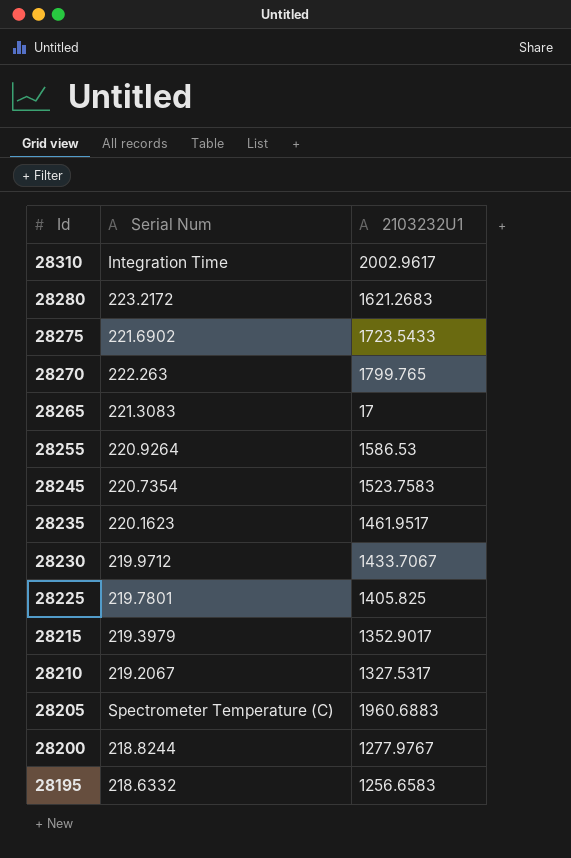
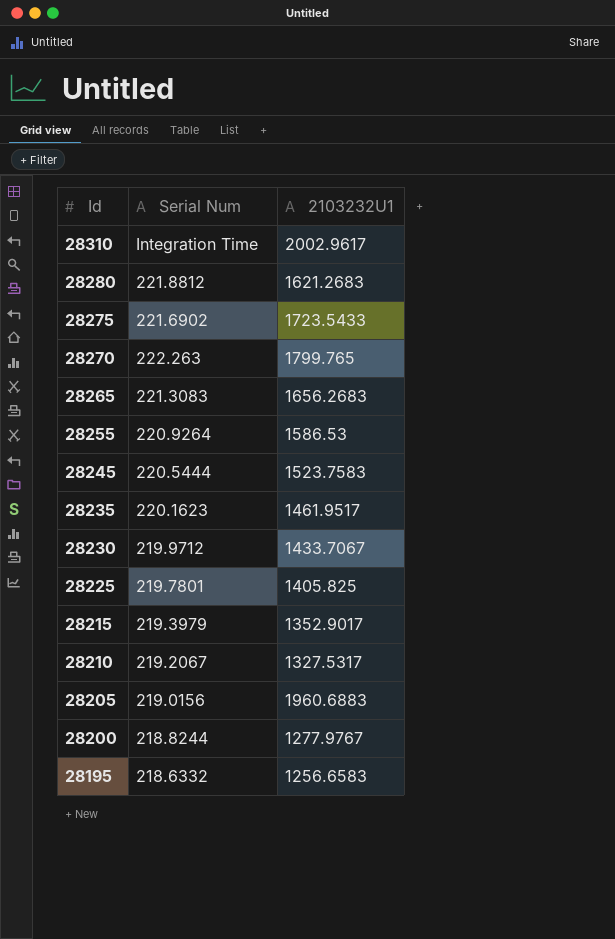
28280 | Serial Num: 223.2172 -> 221.8812
28265 | 2103232U1: 17 -> 1656.2683
28245 | Serial Num: 220.7354 -> 220.5444
28205 | Serial Num: Spectrometer Temperature (C) -> 219.0156

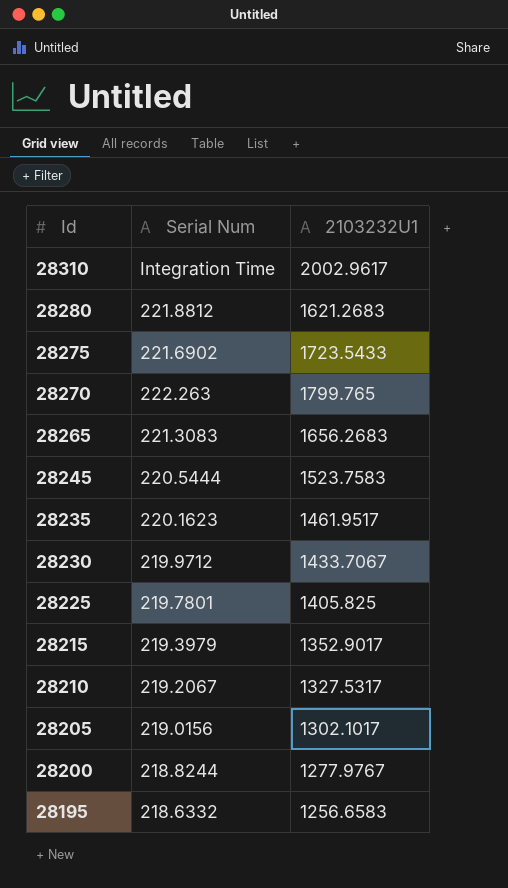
row 28255: 220.9264 | 1586.53 -> none
28205 | 2103232U1: 1960.6883 -> 1302.1017

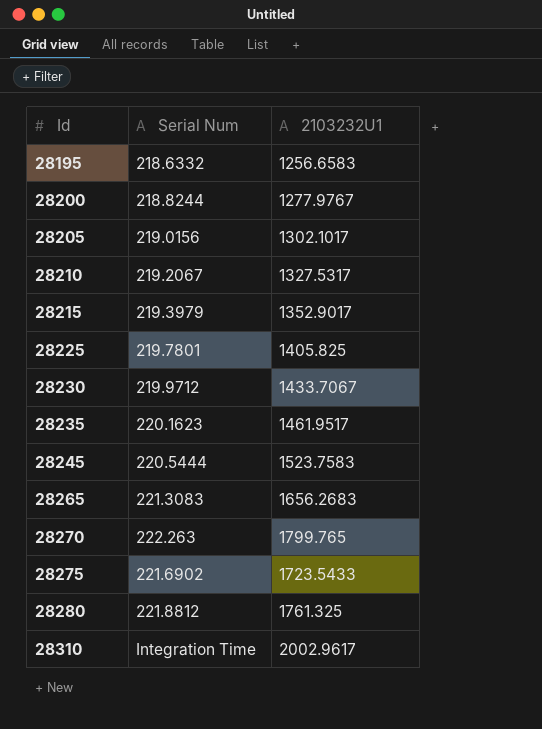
row order: Id descending -> Id ascending
28280 | 2103232U1: 1621.2683 -> 1761.325

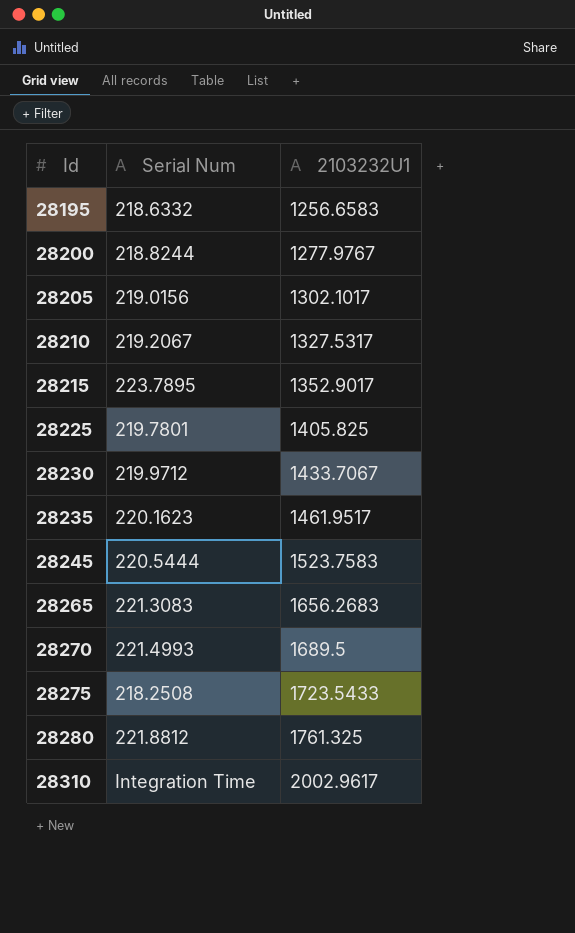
28215 | Serial Num: 219.3979 -> 223.7895
28270 | Serial Num: 222.263 -> 221.4993
28270 | 2103232U1: 1799.765 -> 1689.5
28275 | Serial Num: 221.6902 -> 218.2508

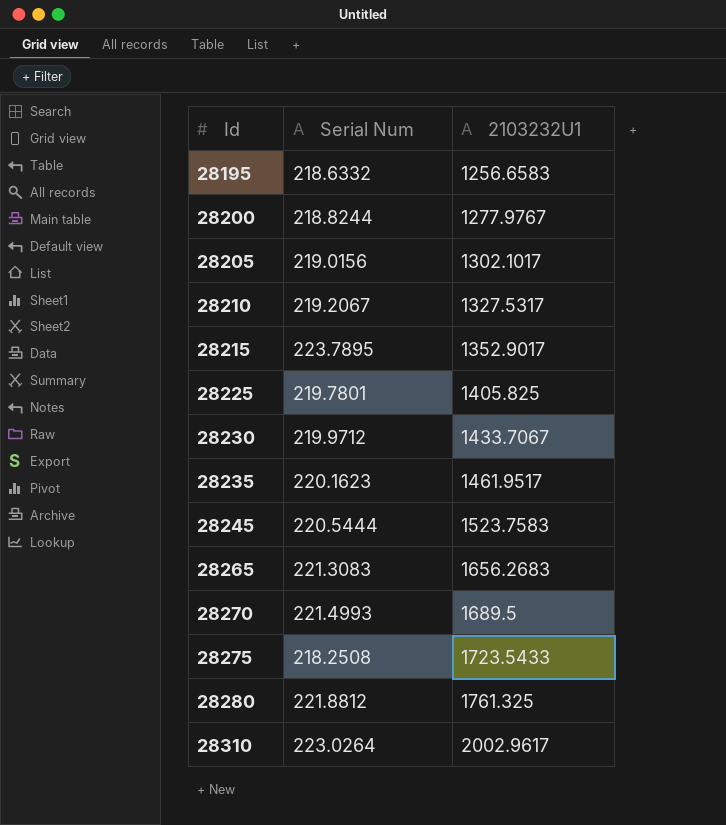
28310 | Serial Num: Integration Time -> 223.0264

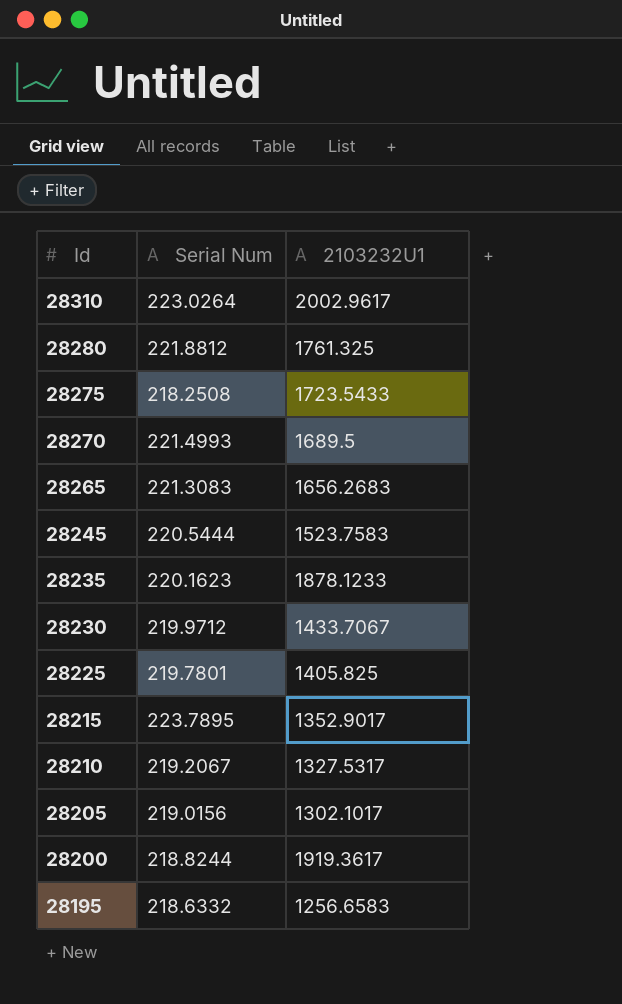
row order: Id ascending -> Id descending
28235 | 2103232U1: 1461.9517 -> 1878.1233
28200 | 2103232U1: 1277.9767 -> 1919.3617

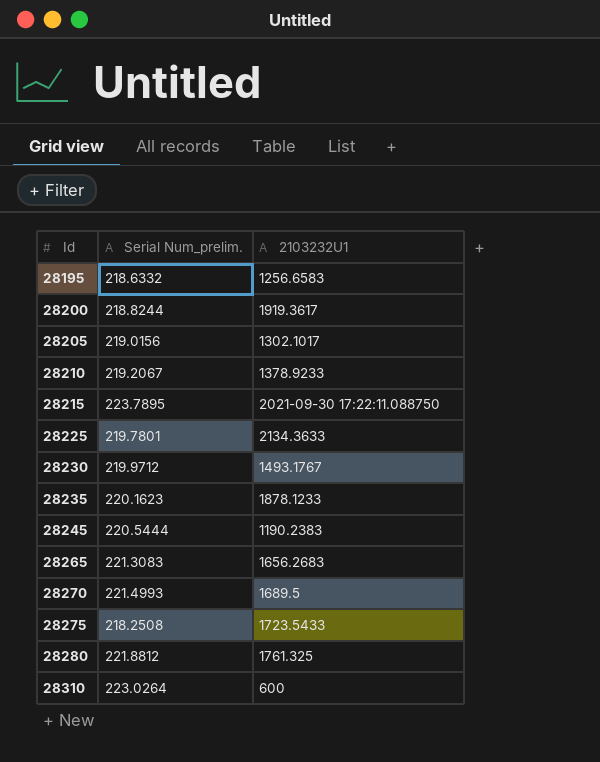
row order: Id descending -> Id ascending
column name: Serial Num -> Serial Num_prelim.
28210 | 2103232U1: 1327.5317 -> 1378.9233
28215 | 2103232U1: 1352.9017 -> 2021-09-30 17:22:11.088750
28225 | 2103232U1: 1405.825 -> 2134.3633
28230 | 2103232U1: 1433.7067 -> 1493.1767
28245 | 2103232U1: 1523.7583 -> 1190.2383
28310 | 2103232U1: 2002.9617 -> 600

